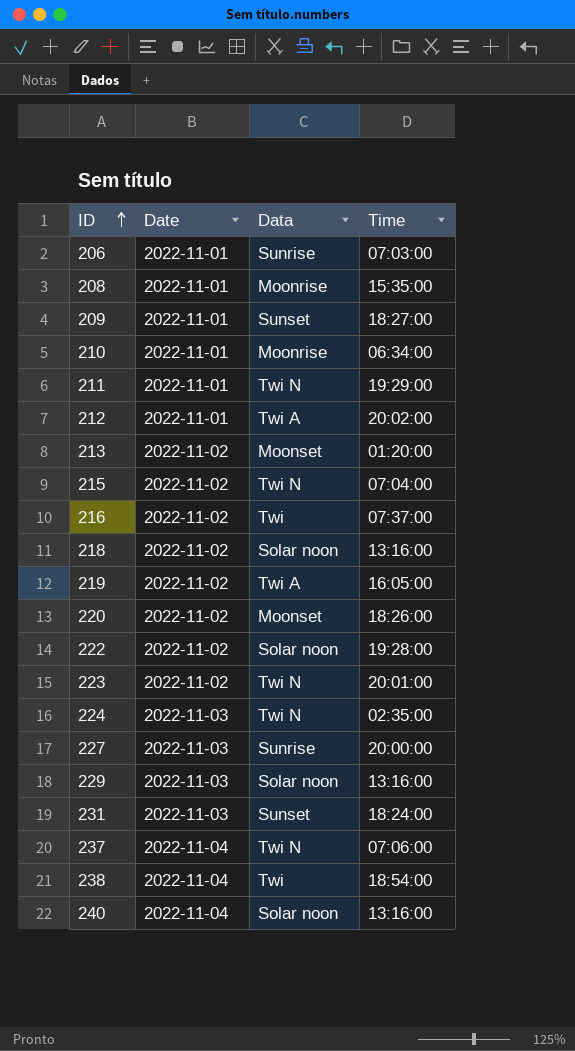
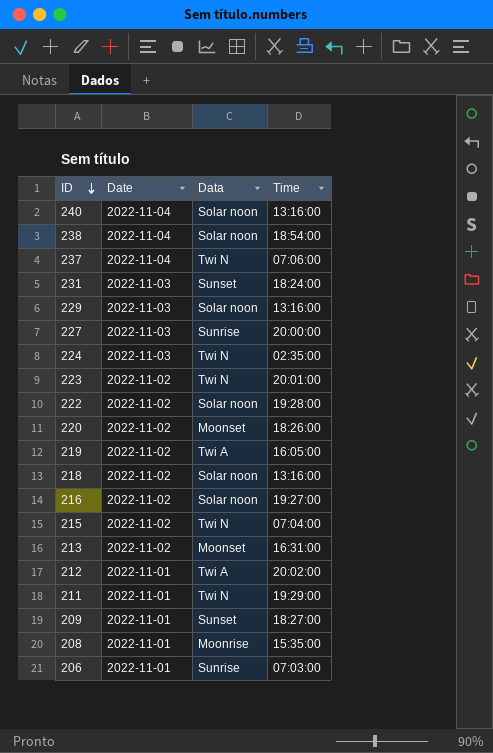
row order: ID ascending -> ID descending
row 210: 2022-11-01 | Moonrise | 06:34:00 -> none
238 | Data: Twi -> Solar noon
216 | Data: Twi -> Solar noon
216 | Time: 07:37:00 -> 19:27:00
213 | Time: 01:20:00 -> 16:31:00

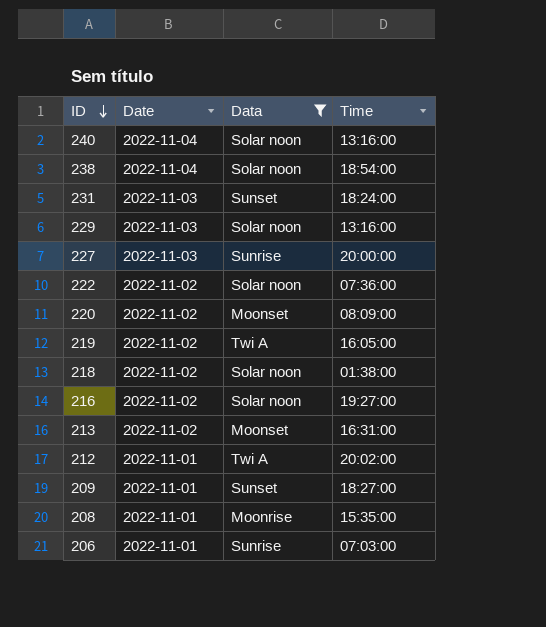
filter: none -> Data != Twi N
222 | Time: 19:28:00 -> 07:36:00
220 | Time: 18:26:00 -> 08:09:00
218 | Time: 13:16:00 -> 01:38:00

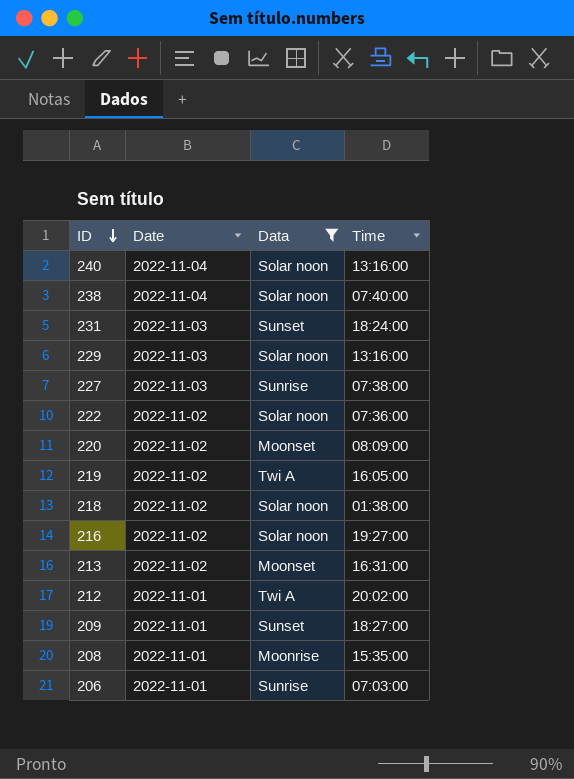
238 | Time: 18:54:00 -> 07:40:00
227 | Time: 20:00:00 -> 07:38:00

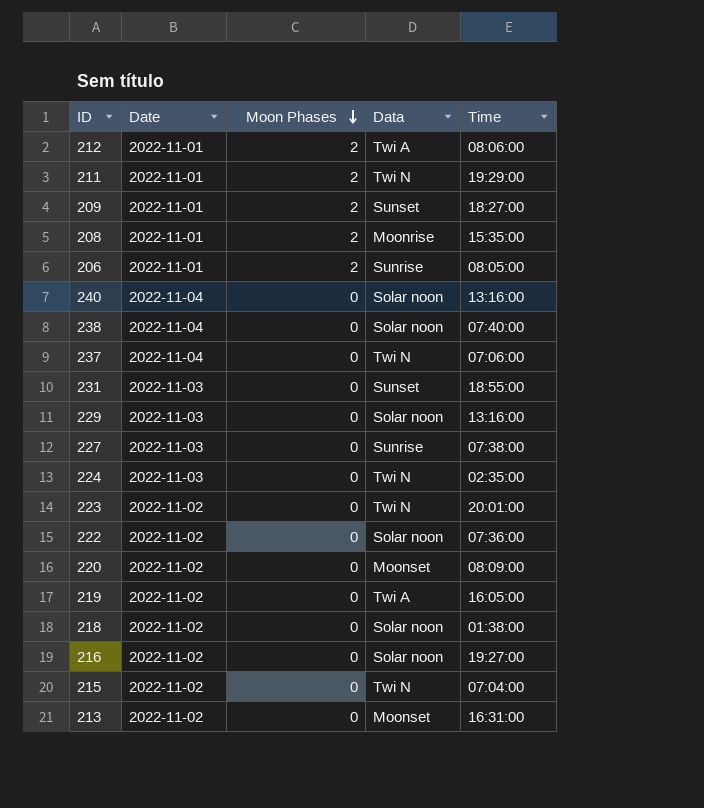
filter: Data != Twi N -> none
row order: ID descending -> Moon Phases descending
column Moon Phases | position: none -> 3
212 | Time: 20:02:00 -> 08:06:00
206 | Time: 07:03:00 -> 08:05:00
231 | Time: 18:24:00 -> 18:55:00

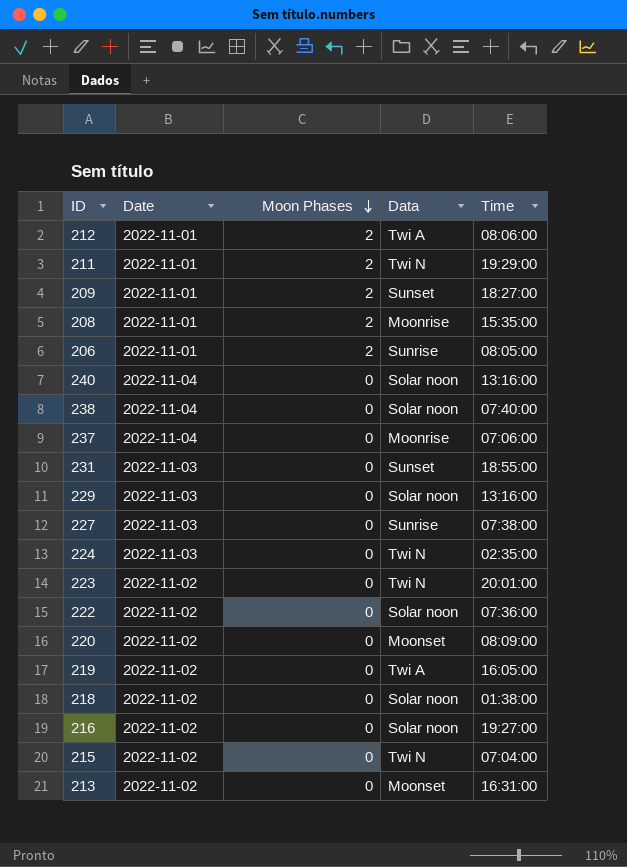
237 | Data: Twi N -> Moonrise

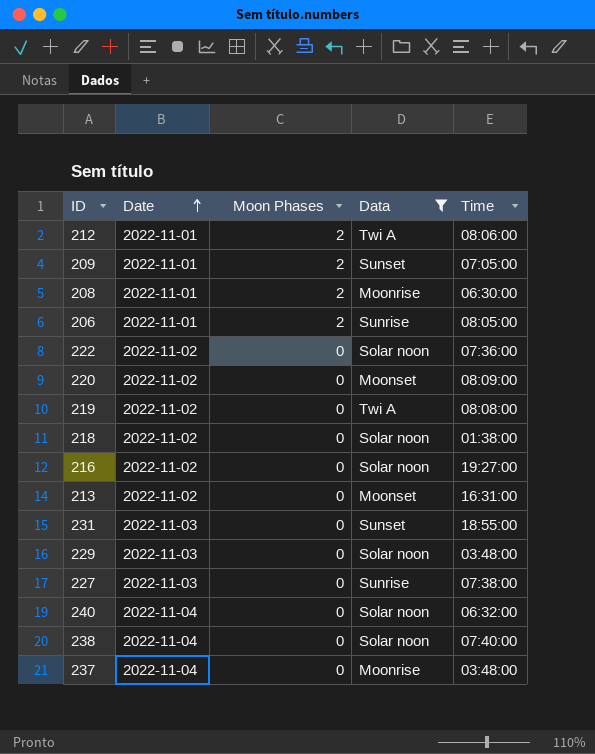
filter: none -> Data != Twi N
row order: Moon Phases descending -> Date ascending
209 | Time: 18:27:00 -> 07:05:00
208 | Time: 15:35:00 -> 06:30:00
219 | Time: 16:05:00 -> 08:08:00
229 | Time: 13:16:00 -> 03:48:00
240 | Time: 13:16:00 -> 06:32:00
237 | Time: 07:06:00 -> 03:48:00

